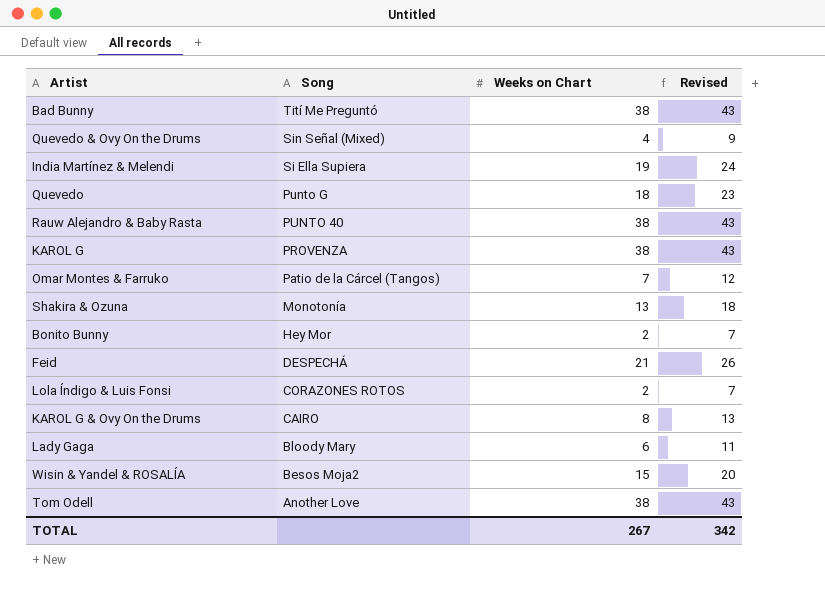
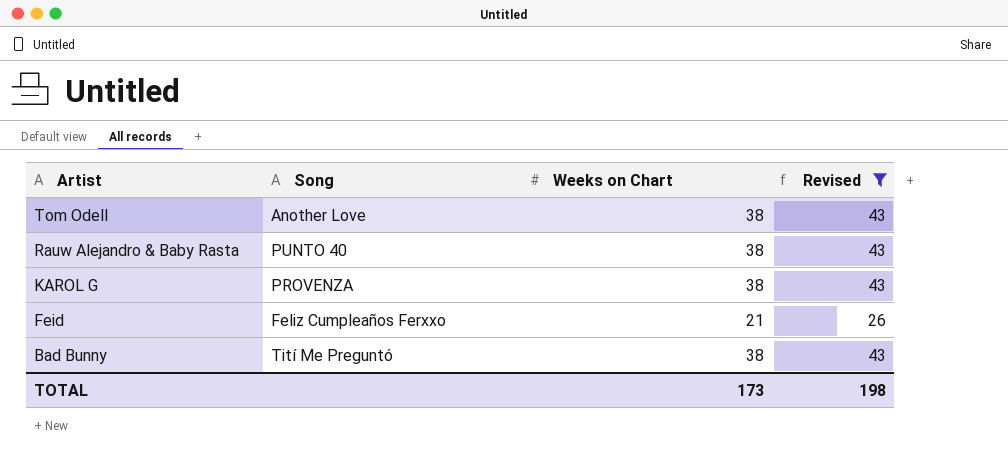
filter: none -> Revised >= 26
row order: Song descending -> Artist descending
Feid | Song: DESPECHÁ -> Feliz Cumpleaños Ferxxo
TOTAL | Weeks on Chart: 267 -> 173
TOTAL | Revised: 342 -> 198

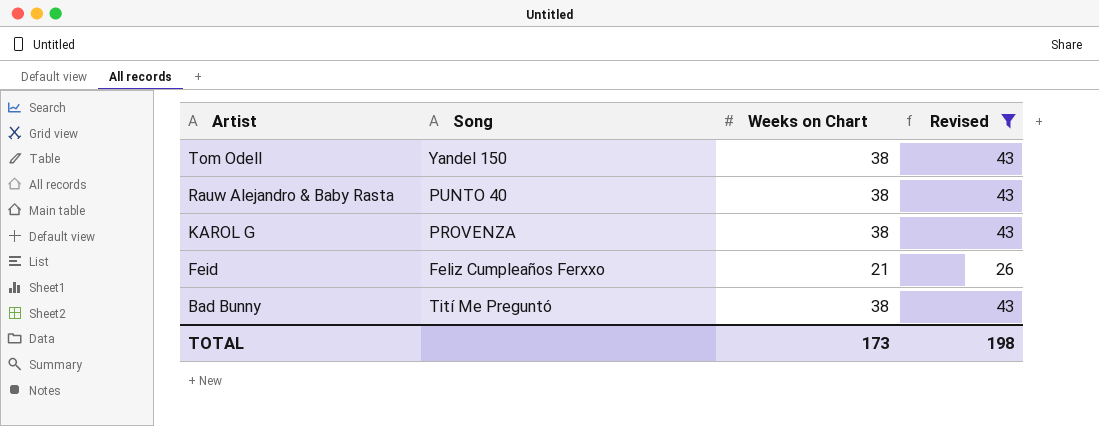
Tom Odell | Song: Another Love -> Yandel 150

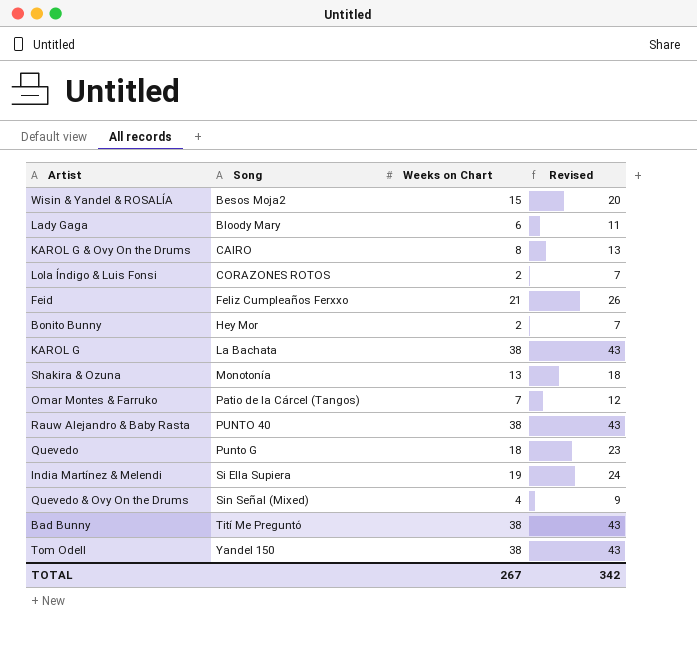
filter: Revised >= 26 -> none
row order: Artist descending -> Song ascending
KAROL G | Song: PROVENZA -> La Bachata
TOTAL | Weeks on Chart: 173 -> 267
TOTAL | Revised: 198 -> 342

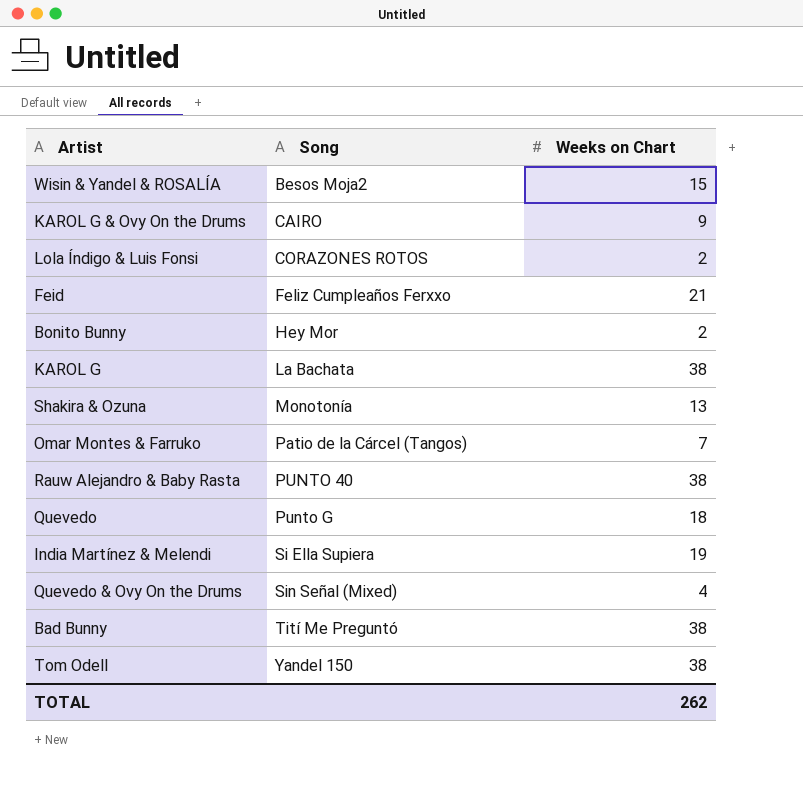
column Revised | formula: [Weeks on Chart] + 5 -> none
row Lady Gaga: Bloody Mary | 6 | 11 -> none
KAROL G & Ovy On the Drums | Weeks on Chart: 8 -> 9
TOTAL | Weeks on Chart: 267 -> 262

